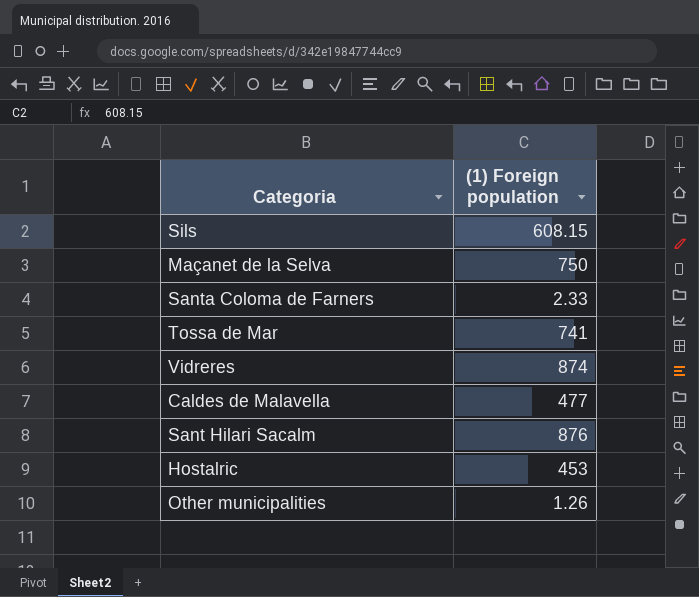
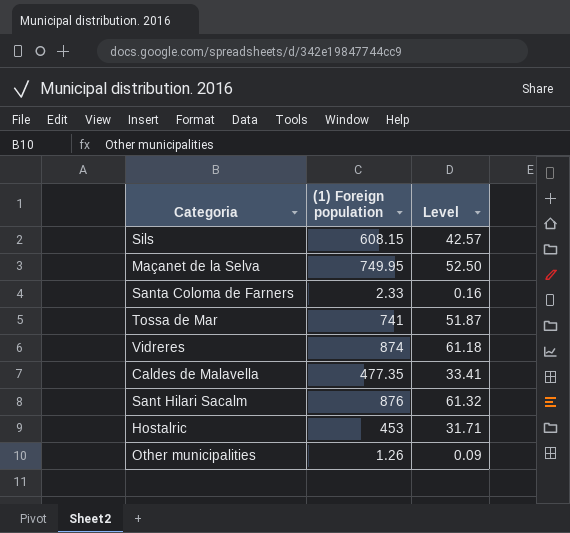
column Level | formula: none -> [(1) Foreign population] * 0.07
Maçanet de la Selva | (1) Foreign population: 750 -> 749.95
Caldes de Malavella | (1) Foreign population: 477 -> 477.35

